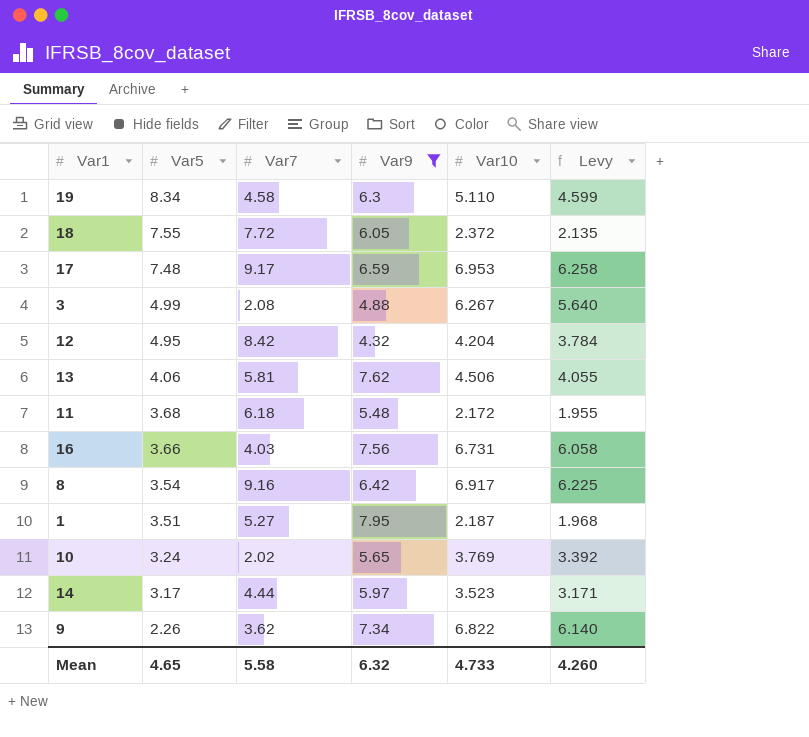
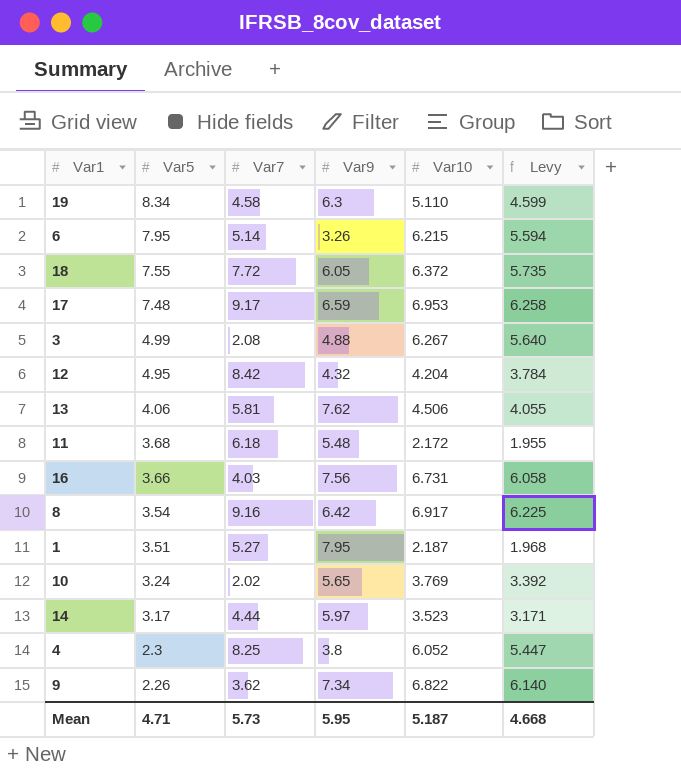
filter: Var9 >= 4.32 -> none
18 | Var10: 2.372 -> 6.372
18 | Levy: 2.135 -> 5.735
Mean | Var5: 4.65 -> 4.71
Mean | Var7: 5.58 -> 5.73
Mean | Var9: 6.32 -> 5.95
Mean | Var10: 4.733 -> 5.187
Mean | Levy: 4.260 -> 4.668

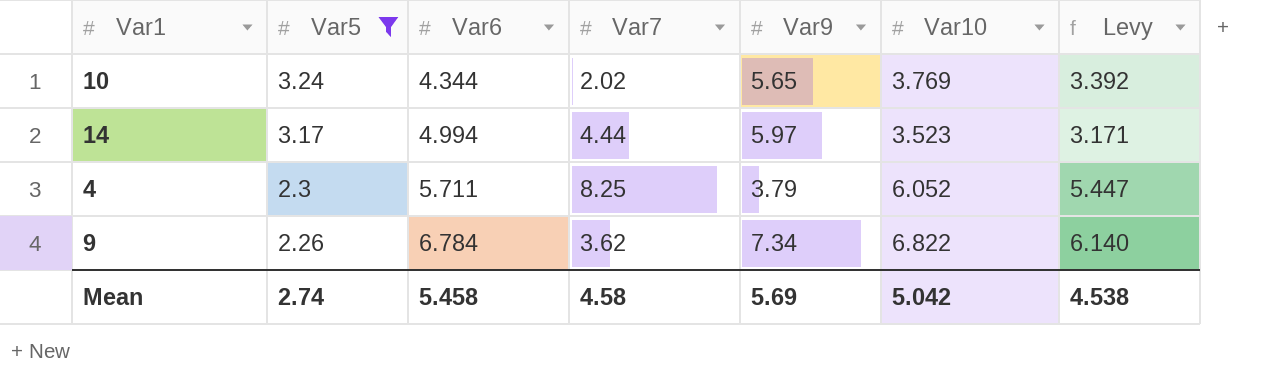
filter: none -> Var5 <= 3.24
column Var6 | position: none -> 3
4 | Var9: 3.8 -> 3.79
Mean | Var5: 4.71 -> 2.74
Mean | Var7: 5.73 -> 4.58
Mean | Var9: 5.95 -> 5.69
Mean | Var10: 5.187 -> 5.042
Mean | Levy: 4.668 -> 4.538

